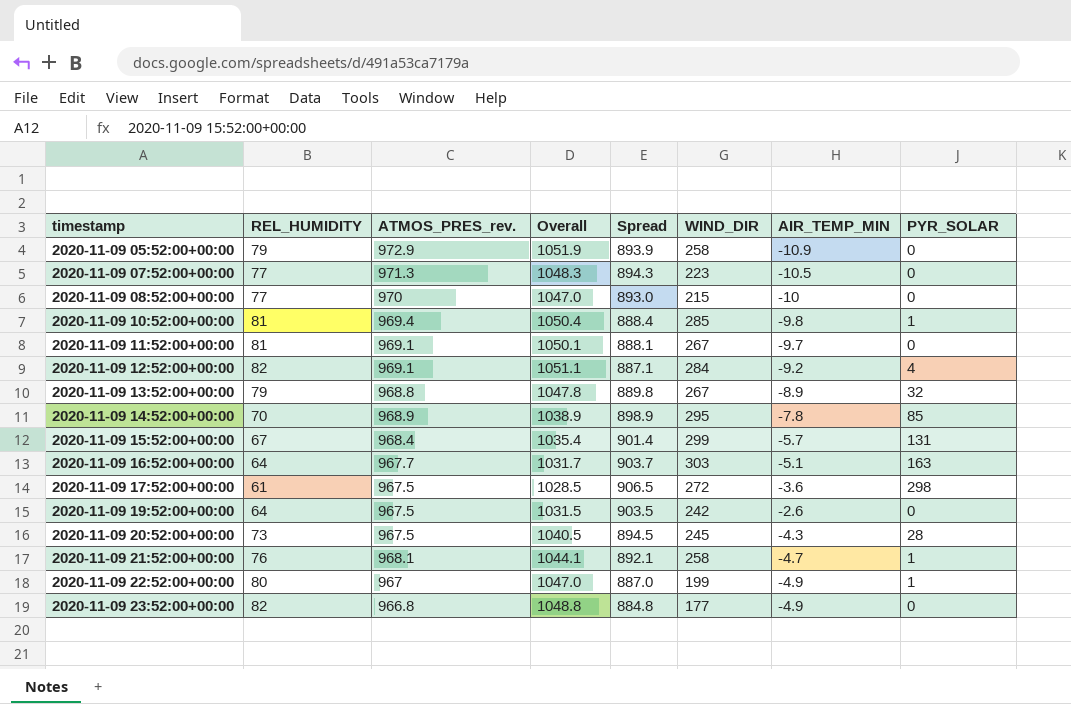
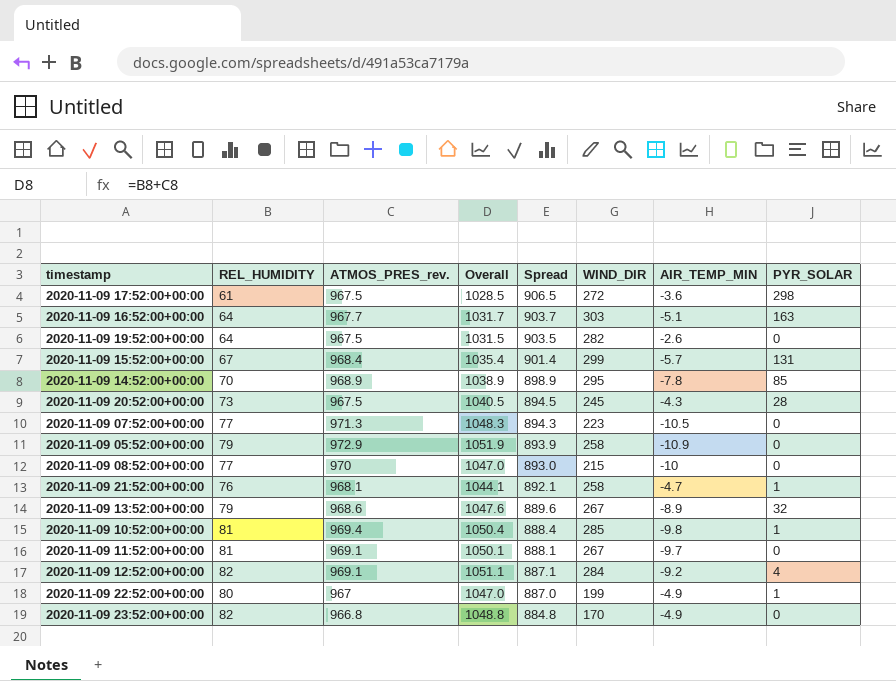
row order: timestamp ascending -> Spread descending
2020-11-09 19:52:00+00:00 | WIND_DIR: 242 -> 282
2020-11-09 13:52:00+00:00 | ATMOS_PRES_rev.: 968.8 -> 968.6
2020-11-09 13:52:00+00:00 | Overall: 1047.8 -> 1047.6
2020-11-09 13:52:00+00:00 | Spread: 889.8 -> 889.6
2020-11-09 23:52:00+00:00 | WIND_DIR: 177 -> 170

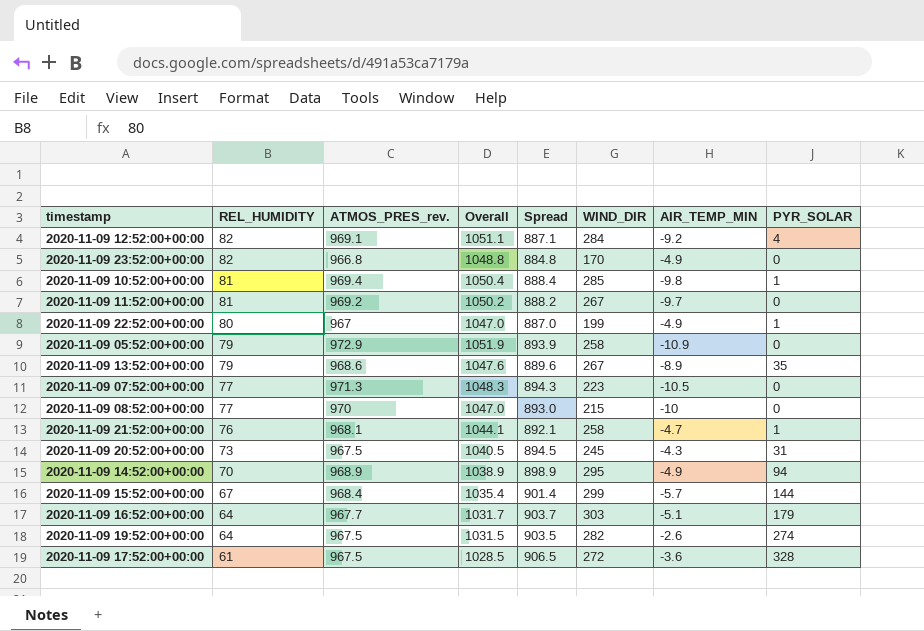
row order: Spread descending -> REL_HUMIDITY descending
2020-11-09 11:52:00+00:00 | ATMOS_PRES_rev.: 969.1 -> 969.2
2020-11-09 11:52:00+00:00 | Overall: 1050.1 -> 1050.2
2020-11-09 11:52:00+00:00 | Spread: 888.1 -> 888.2
2020-11-09 13:52:00+00:00 | PYR_SOLAR: 32 -> 35
2020-11-09 20:52:00+00:00 | PYR_SOLAR: 28 -> 31
2020-11-09 14:52:00+00:00 | AIR_TEMP_MIN: -7.8 -> -4.9
2020-11-09 14:52:00+00:00 | PYR_SOLAR: 85 -> 94
2020-11-09 15:52:00+00:00 | PYR_SOLAR: 131 -> 144
2020-11-09 16:52:00+00:00 | PYR_SOLAR: 163 -> 179
2020-11-09 19:52:00+00:00 | PYR_SOLAR: 0 -> 274
2020-11-09 17:52:00+00:00 | PYR_SOLAR: 298 -> 328

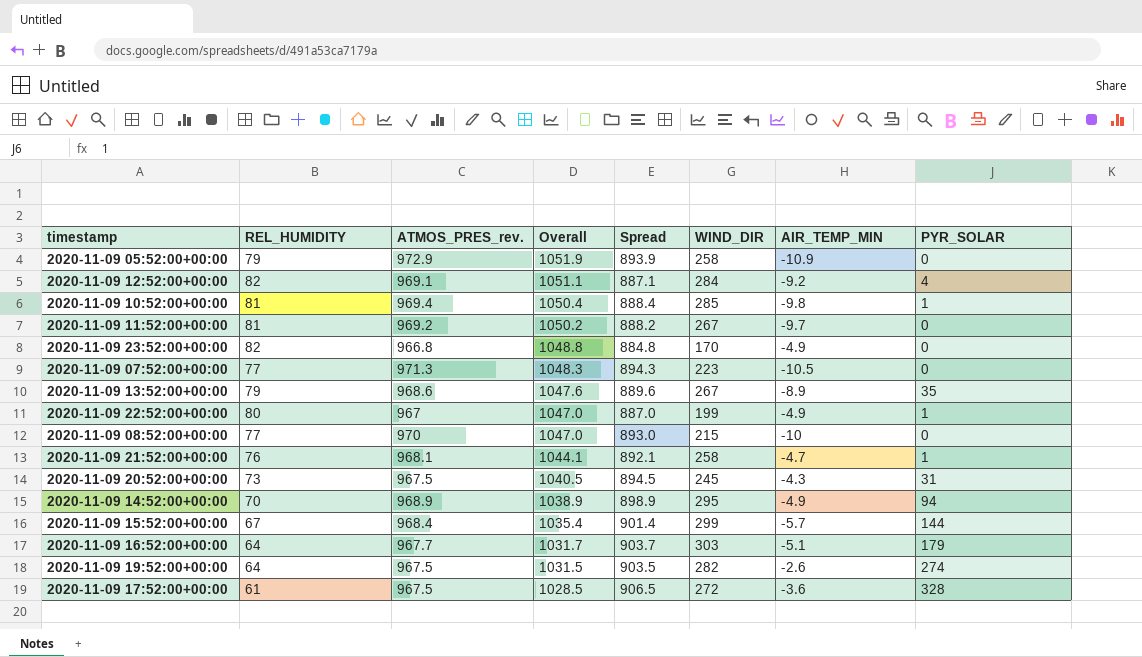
row order: REL_HUMIDITY descending -> Overall descending

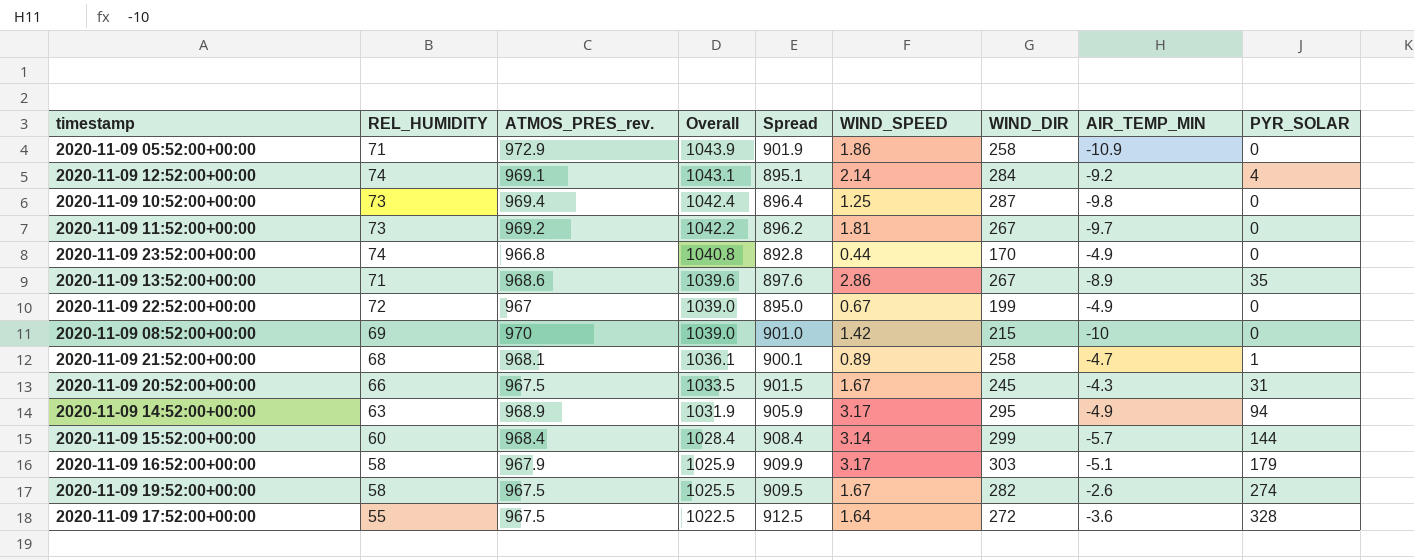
column WIND_SPEED | position: none -> 6
row 2020-11-09 07:52:00+00:00: 77 | 971.3 | 1048.3 | 894.3 | 223 | -10.5 | 0 -> none
2020-11-09 05:52:00+00:00 | REL_HUMIDITY: 79 -> 71
2020-11-09 05:52:00+00:00 | Overall: 1051.9 -> 1043.9
2020-11-09 05:52:00+00:00 | Spread: 893.9 -> 901.9
2020-11-09 12:52:00+00:00 | REL_HUMIDITY: 82 -> 74
2020-11-09 12:52:00+00:00 | Overall: 1051.1 -> 1043.1
2020-11-09 12:52:00+00:00 | Spread: 887.1 -> 895.1
2020-11-09 10:52:00+00:00 | REL_HUMIDITY: 81 -> 73
2020-11-09 10:52:00+00:00 | Overall: 1050.4 -> 1042.4
2020-11-09 10:52:00+00:00 | Spread: 888.4 -> 896.4
2020-11-09 10:52:00+00:00 | WIND_DIR: 285 -> 287
2020-11-09 10:52:00+00:00 | PYR_SOLAR: 1 -> 0
2020-11-09 11:52:00+00:00 | REL_HUMIDITY: 81 -> 73
2020-11-09 11:52:00+00:00 | Overall: 1050.2 -> 1042.2
2020-11-09 11:52:00+00:00 | Spread: 888.2 -> 896.2
2020-11-09 23:52:00+00:00 | REL_HUMIDITY: 82 -> 74
2020-11-09 23:52:00+00:00 | Overall: 1048.8 -> 1040.8
2020-11-09 23:52:00+00:00 | Spread: 884.8 -> 892.8
2020-11-09 13:52:00+00:00 | REL_HUMIDITY: 79 -> 71
2020-11-09 13:52:00+00:00 | Overall: 1047.6 -> 1039.6
2020-11-09 13:52:00+00:00 | Spread: 889.6 -> 897.6
2020-11-09 22:52:00+00:00 | REL_HUMIDITY: 80 -> 72
2020-11-09 22:52:00+00:00 | Overall: 1047.0 -> 1039.0
2020-11-09 22:52:00+00:00 | Spread: 887.0 -> 895.0
2020-11-09 22:52:00+00:00 | PYR_SOLAR: 1 -> 0
2020-11-09 08:52:00+00:00 | REL_HUMIDITY: 77 -> 69
2020-11-09 08:52:00+00:00 | Overall: 1047.0 -> 1039.0
2020-11-09 08:52:00+00:00 | Spread: 893.0 -> 901.0
2020-11-09 21:52:00+00:00 | REL_HUMIDITY: 76 -> 68
2020-11-09 21:52:00+00:00 | Overall: 1044.1 -> 1036.1
2020-11-09 21:52:00+00:00 | Spread: 892.1 -> 900.1
2020-11-09 20:52:00+00:00 | REL_HUMIDITY: 73 -> 66
2020-11-09 20:52:00+00:00 | Overall: 1040.5 -> 1033.5
2020-11-09 20:52:00+00:00 | Spread: 894.5 -> 901.5
2020-11-09 14:52:00+00:00 | REL_HUMIDITY: 70 -> 63
2020-11-09 14:52:00+00:00 | Overall: 1038.9 -> 1031.9
2020-11-09 14:52:00+00:00 | Spread: 898.9 -> 905.9
2020-11-09 15:52:00+00:00 | REL_HUMIDITY: 67 -> 60
2020-11-09 15:52:00+00:00 | Overall: 1035.4 -> 1028.4
2020-11-09 15:52:00+00:00 | Spread: 901.4 -> 908.4
2020-11-09 16:52:00+00:00 | REL_HUMIDITY: 64 -> 58
2020-11-09 16:52:00+00:00 | ATMOS_PRES_rev.: 967.7 -> 967.9
2020-11-09 16:52:00+00:00 | Overall: 1031.7 -> 1025.9
2020-11-09 16:52:00+00:00 | Spread: 903.7 -> 909.9
2020-11-09 19:52:00+00:00 | REL_HUMIDITY: 64 -> 58
2020-11-09 19:52:00+00:00 | Overall: 1031.5 -> 1025.5
2020-11-09 19:52:00+00:00 | Spread: 903.5 -> 909.5
2020-11-09 17:52:00+00:00 | REL_HUMIDITY: 61 -> 55
2020-11-09 17:52:00+00:00 | Overall: 1028.5 -> 1022.5
2020-11-09 17:52:00+00:00 | Spread: 906.5 -> 912.5

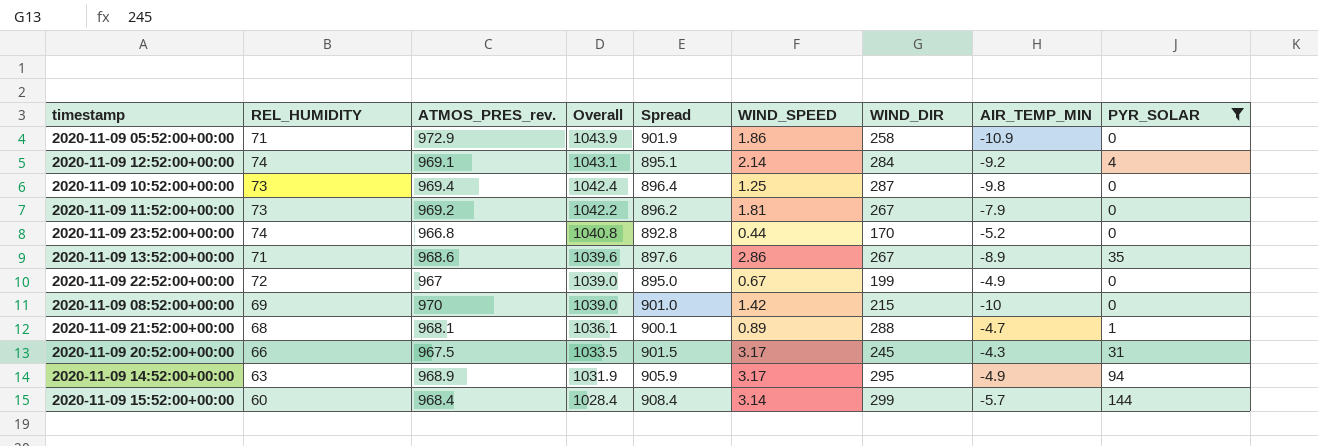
filter: none -> PYR_SOLAR <= 144
2020-11-09 11:52:00+00:00 | AIR_TEMP_MIN: -9.7 -> -7.9
2020-11-09 23:52:00+00:00 | AIR_TEMP_MIN: -4.9 -> -5.2
2020-11-09 21:52:00+00:00 | WIND_DIR: 258 -> 288
2020-11-09 20:52:00+00:00 | WIND_SPEED: 1.67 -> 3.17

